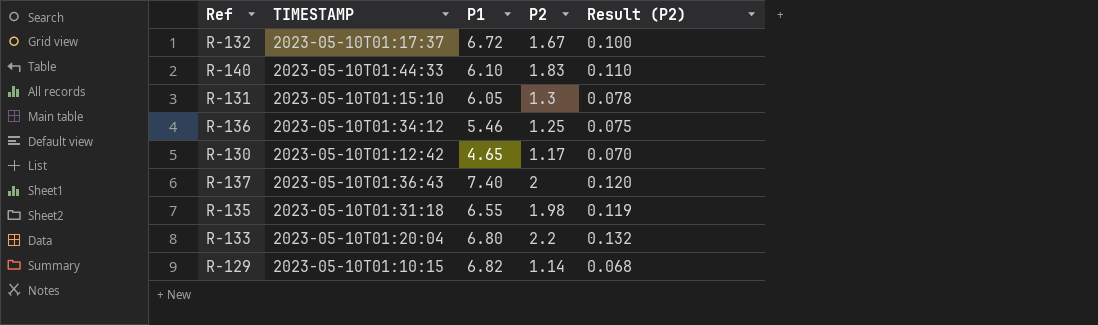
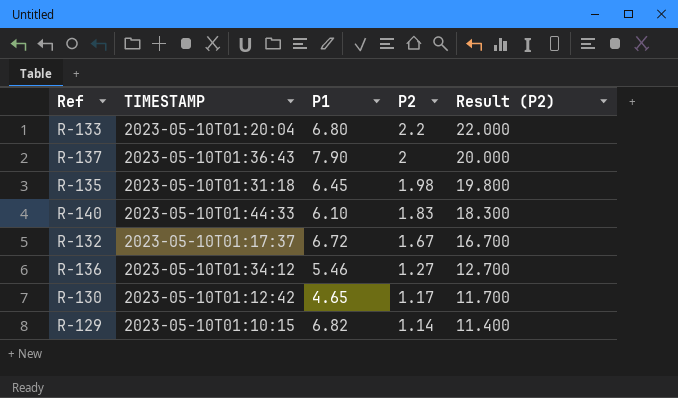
row order: none -> P2 descending
column Result (P2) | formula: [P2] * 0.06 -> [P2] * 10
row R-131: 2023-05-10T01:15:10 | 6.05 | 1.3 | 0.078 -> none
R-137 | P1: 7.40 -> 7.90
R-135 | P1: 6.55 -> 6.45
R-136 | P2: 1.25 -> 1.27

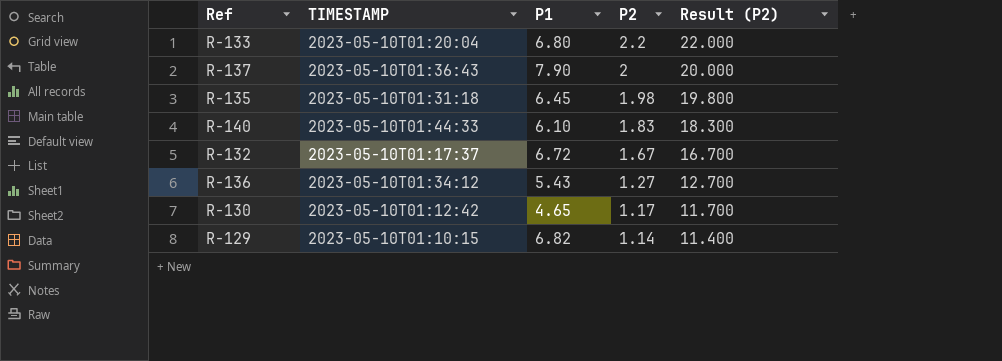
R-136 | P1: 5.46 -> 5.43

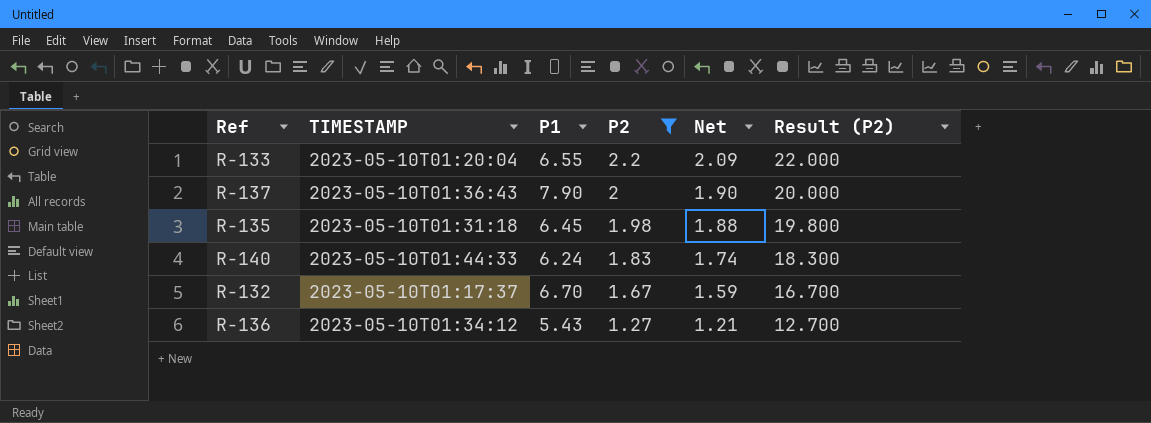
filter: none -> P2 >= 1.27
column Net | formula: none -> [P2] * 0.95
R-133 | P1: 6.80 -> 6.55
R-140 | P1: 6.10 -> 6.24
R-132 | P1: 6.72 -> 6.70

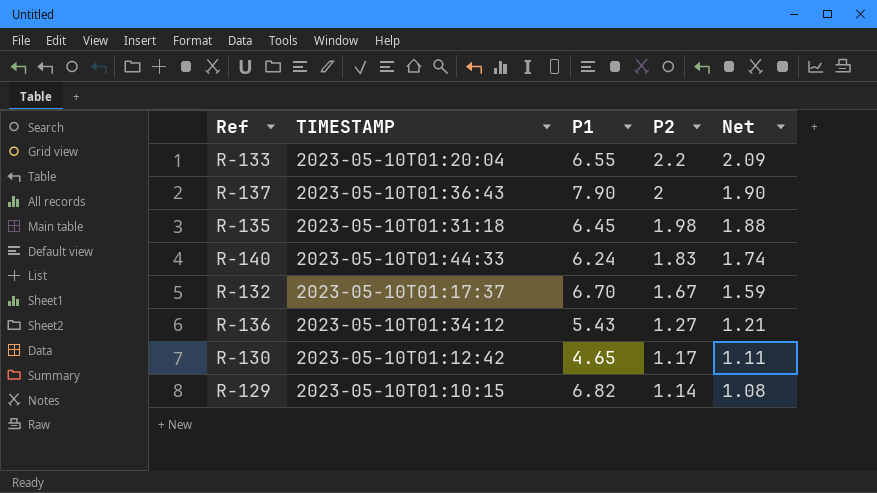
filter: P2 >= 1.27 -> none
column Result (P2) | formula: [P2] * 10 -> none

